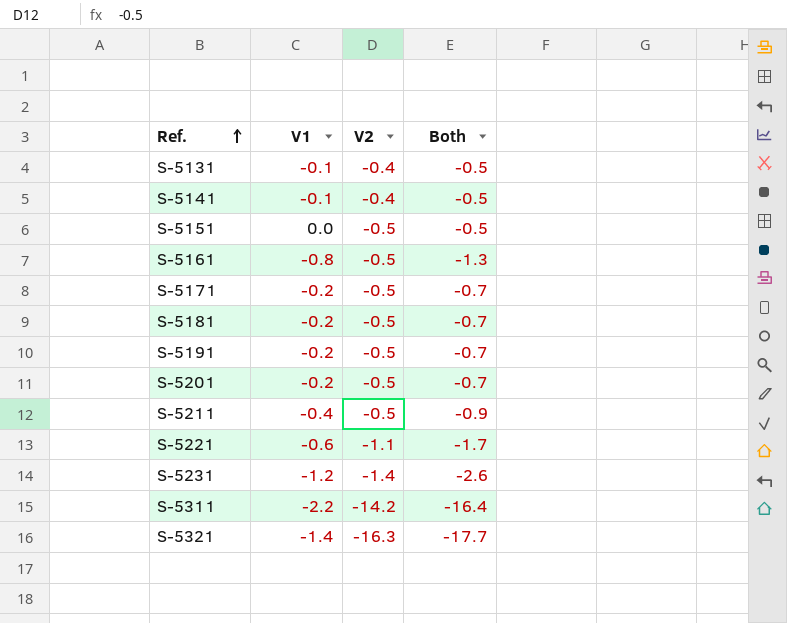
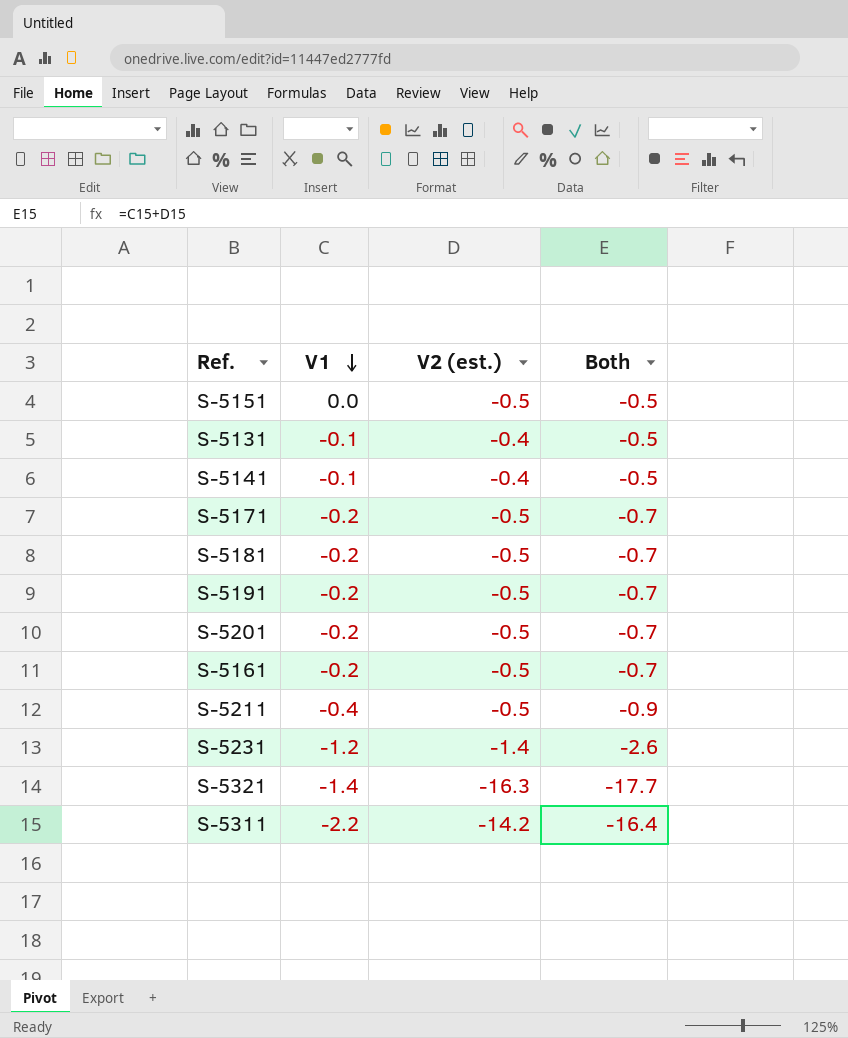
row order: Ref. ascending -> V1 descending
column name: V2 -> V2 (est.)
row S-5221: -0.6 | -1.1 | -1.7 -> none
S-5161 | V1: -0.8 -> -0.2
S-5161 | Both: -1.3 -> -0.7

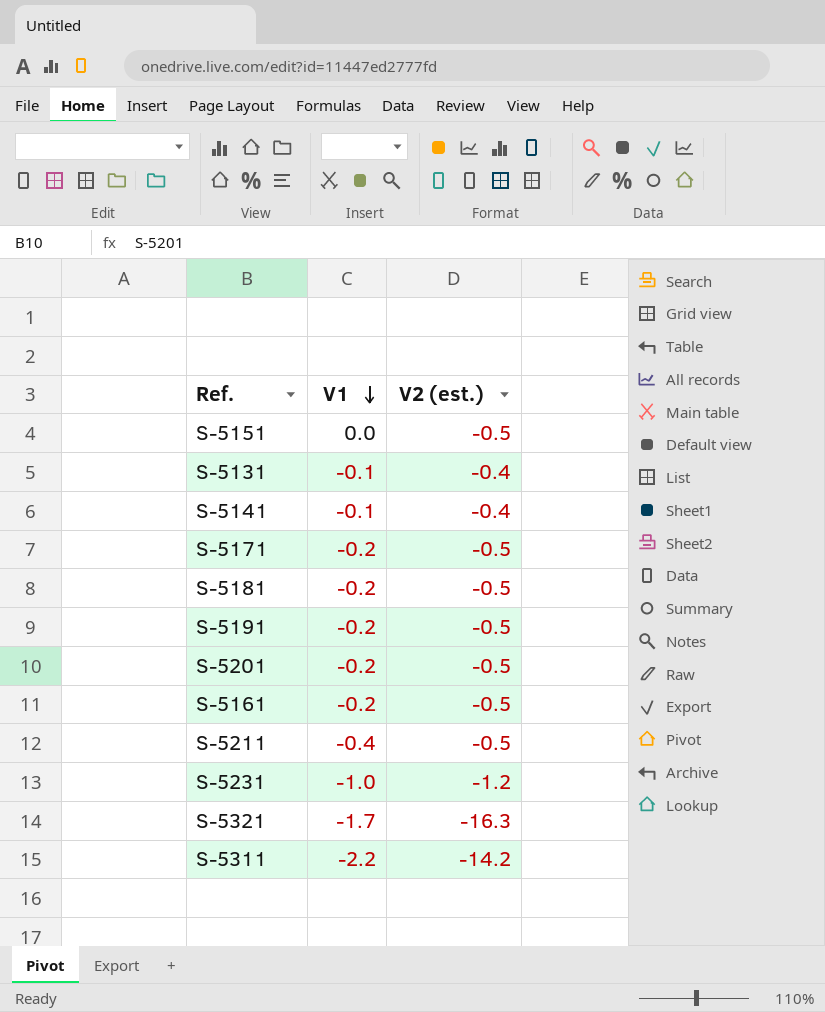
column Both | formula: [V1] + [V2 (est.)] -> none
S-5231 | V1: -1.2 -> -1.0
S-5231 | V2 (est.): -1.4 -> -1.2
S-5321 | V1: -1.4 -> -1.7

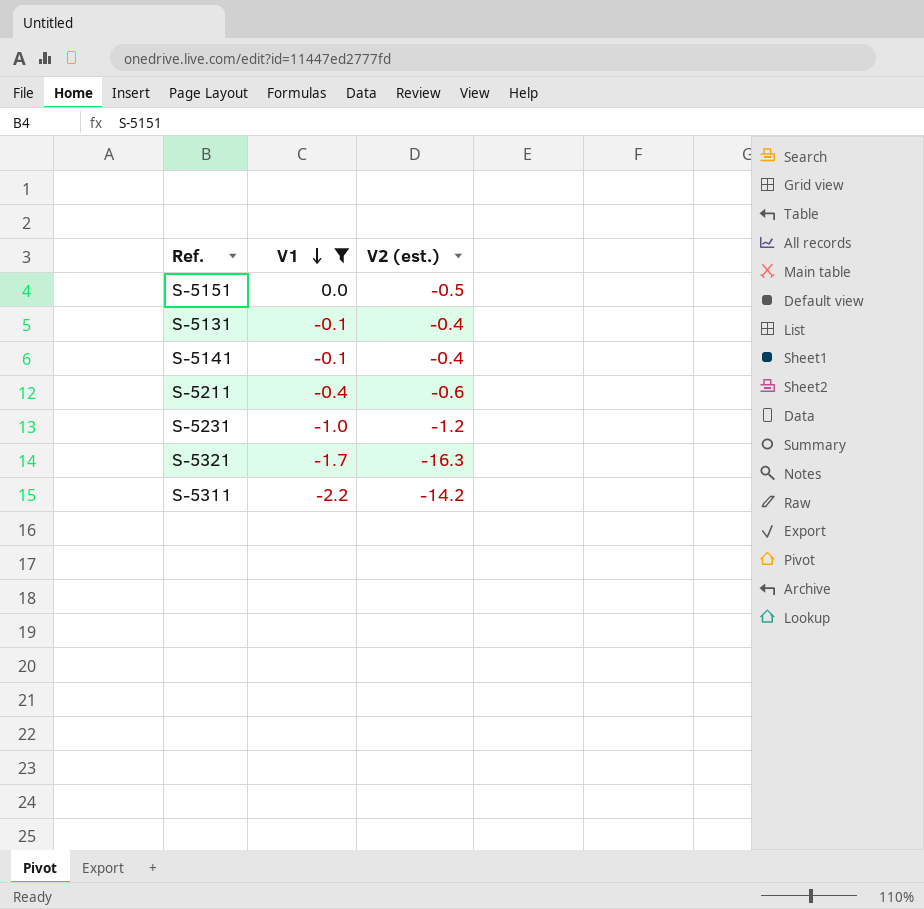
filter: none -> V1 != -0.2
S-5211 | V2 (est.): -0.5 -> -0.6

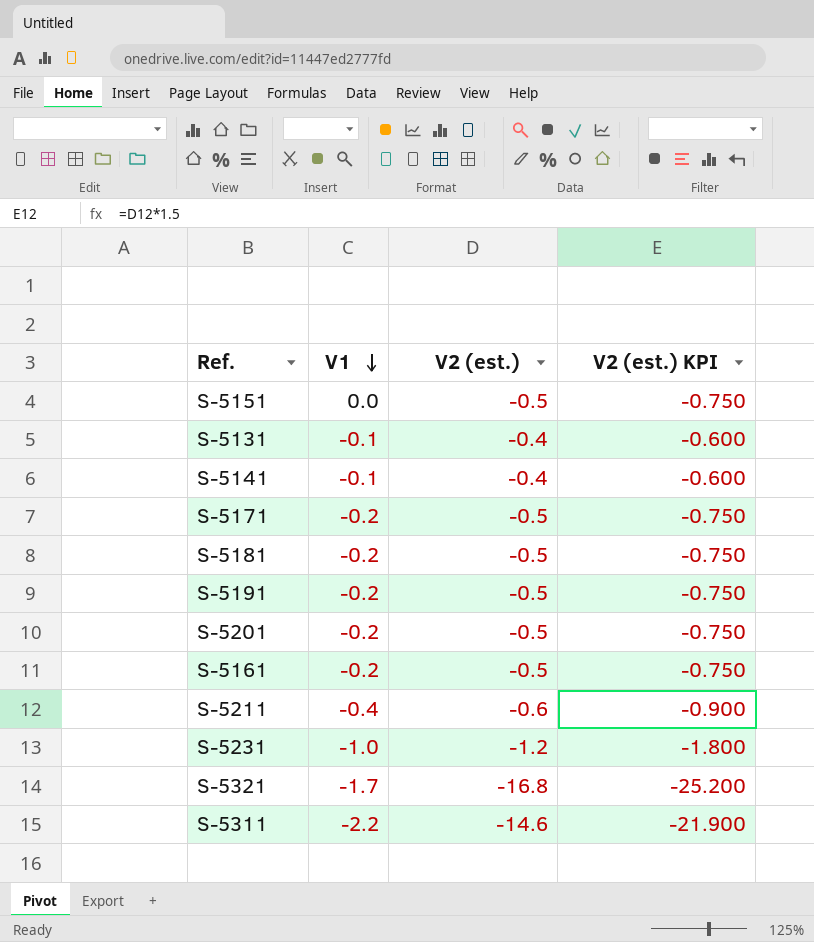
filter: V1 != -0.2 -> none
column V2 (est.) KPI | formula: none -> [V2 (est.)] * 1.5
S-5321 | V2 (est.): -16.3 -> -16.8
S-5311 | V2 (est.): -14.2 -> -14.6

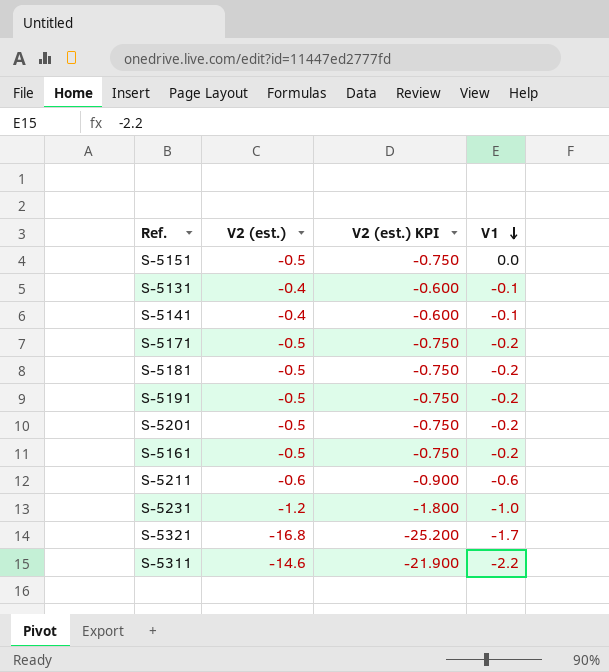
column V1 | position: 2 -> 4
S-5211 | V1: -0.4 -> -0.6

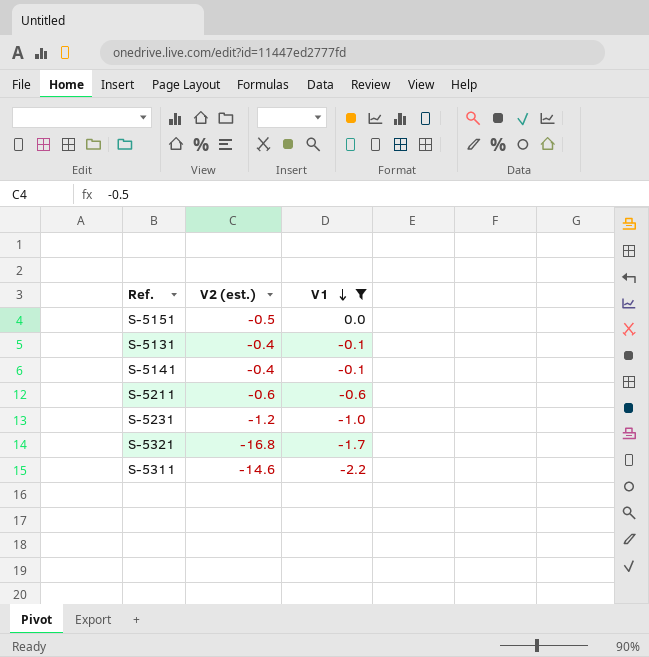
filter: none -> V1 != -0.2
column V2 (est.) KPI | formula: [V2 (est.)] * 1.5 -> none

